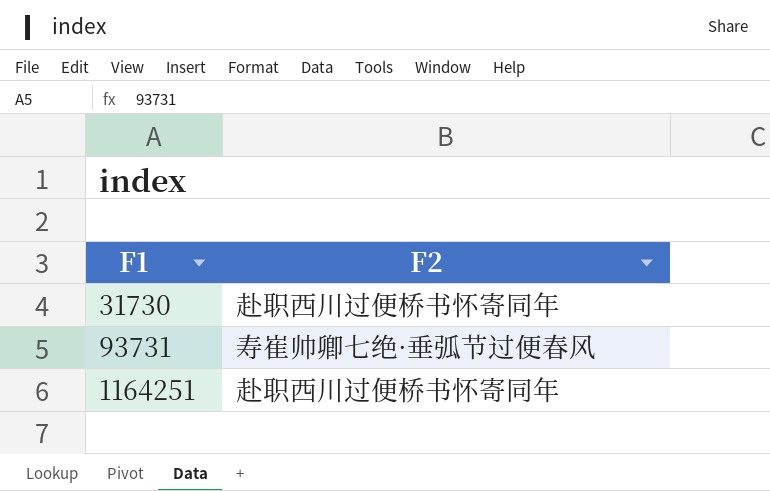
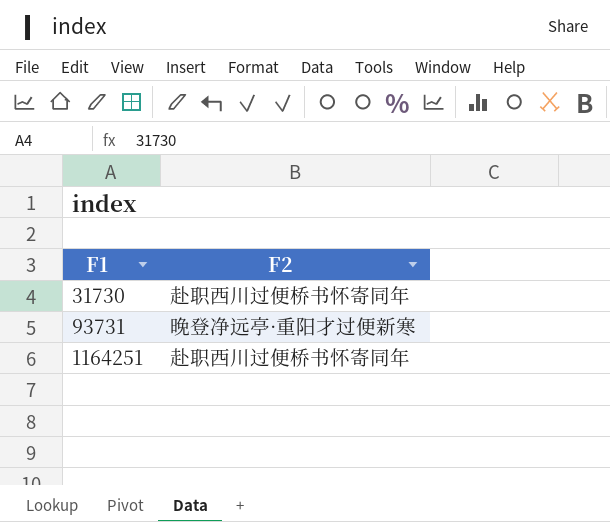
93731 | F2: 寿崔帅卿七绝·垂弧节过便春风 -> 晚登净远亭·重阳才过便新寒

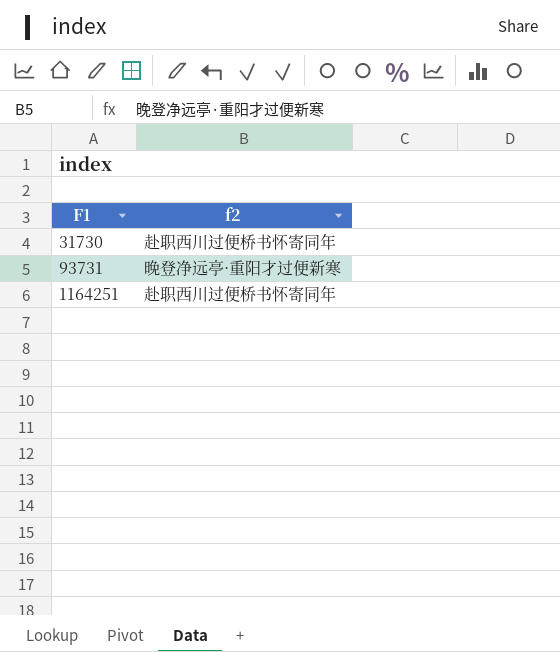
column name: F2 -> f2

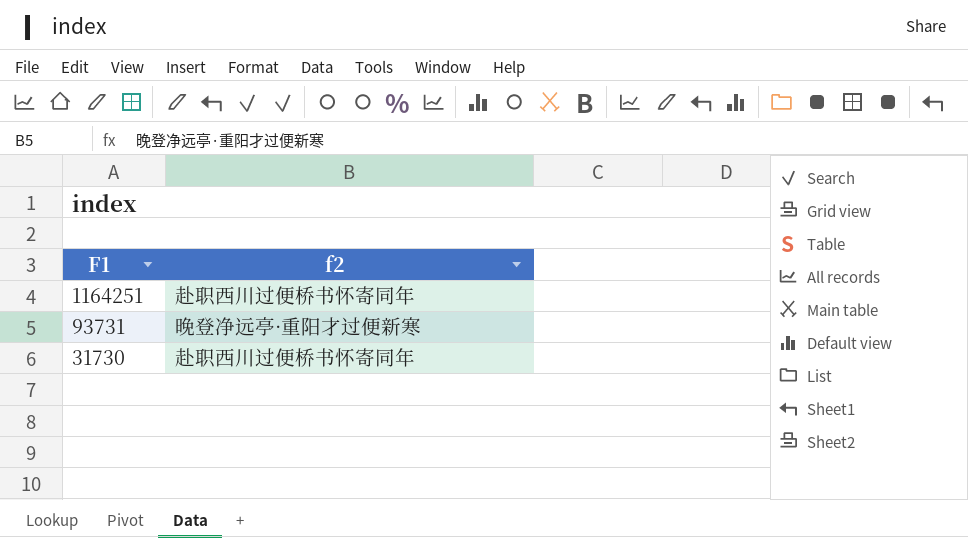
row order: F1 ascending -> F1 descending

